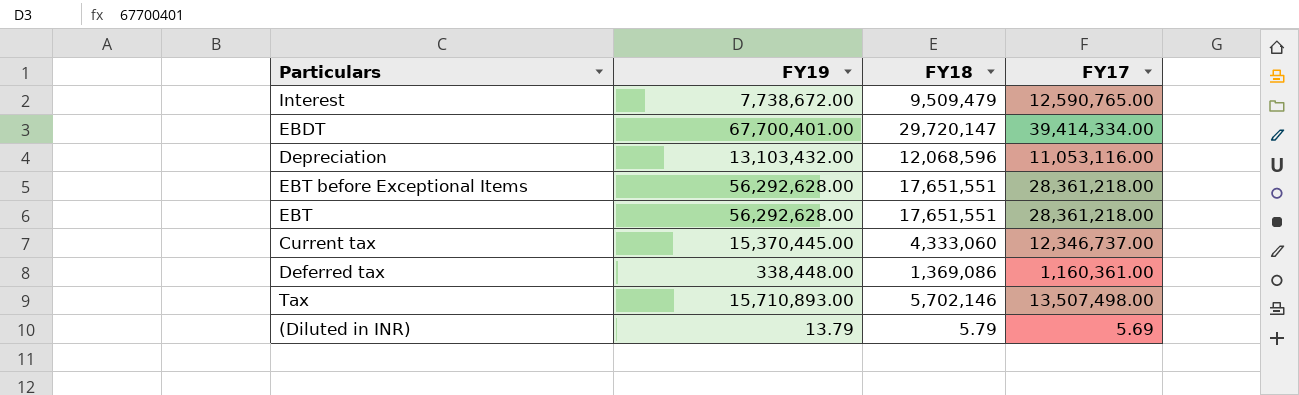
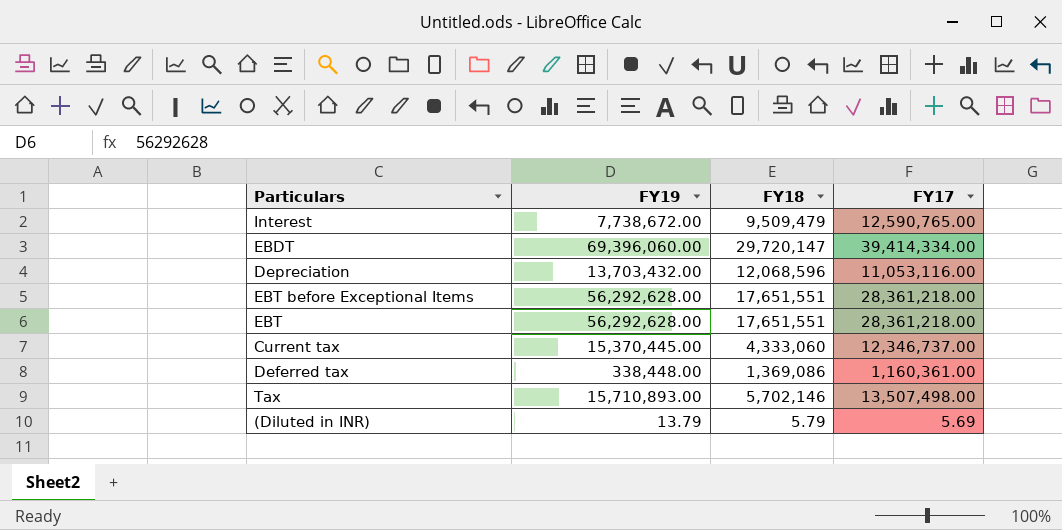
EBDT | FY19: 67,700,401.00 -> 69,396,060.00
Depreciation | FY19: 13,103,432.00 -> 13,703,432.00

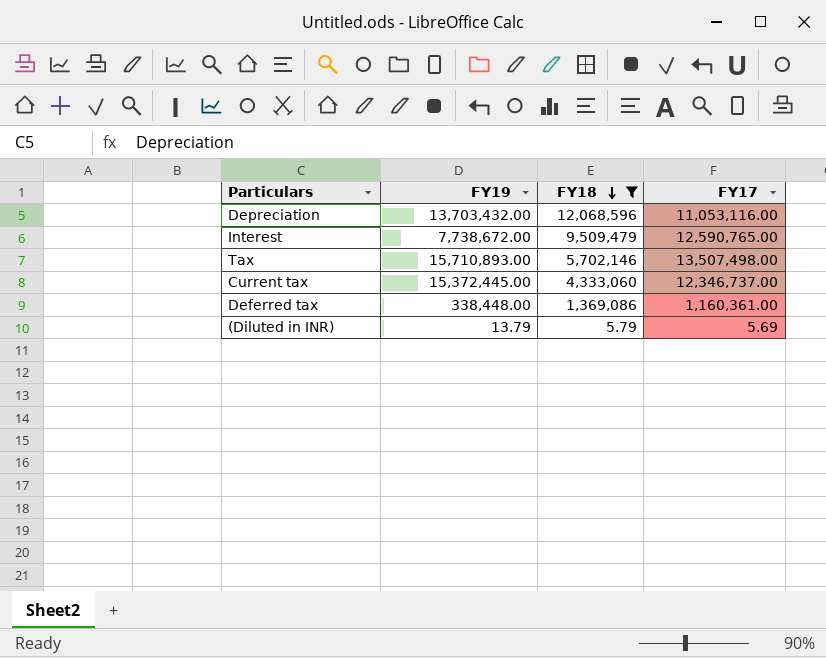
filter: none -> FY18 <= 12,068,596
row order: none -> FY18 descending
Current tax | FY19: 15,370,445.00 -> 15,372,445.00

